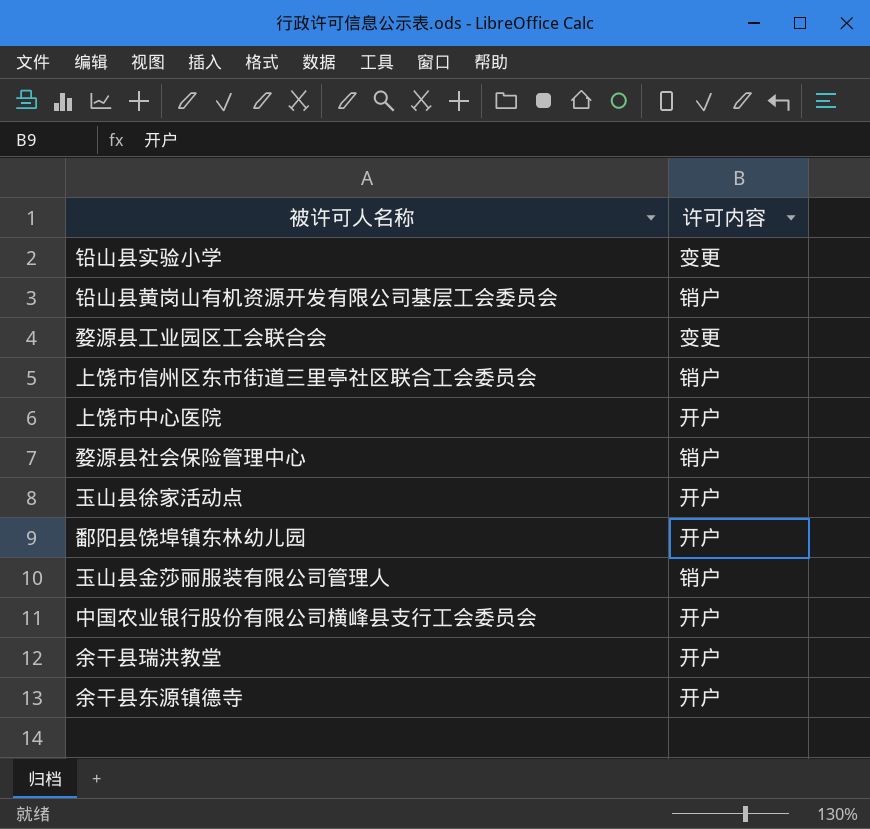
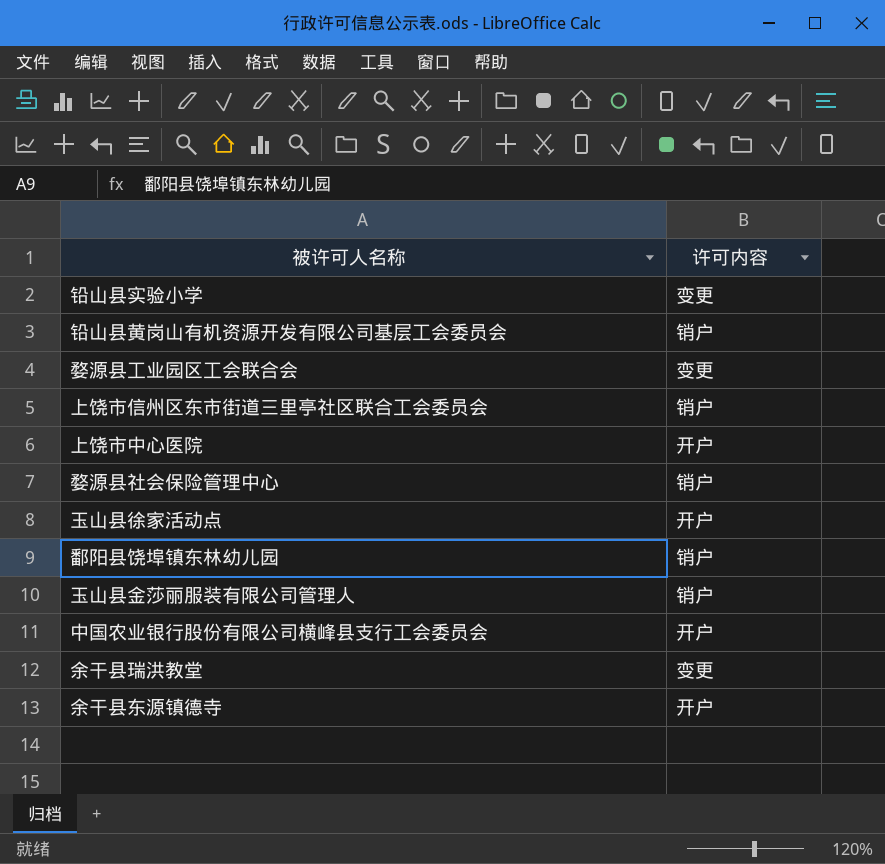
鄱阳县饶埠镇东林幼儿园 | 许可内容: 开户 -> 销户
余干县瑞洪教堂 | 许可内容: 开户 -> 变更

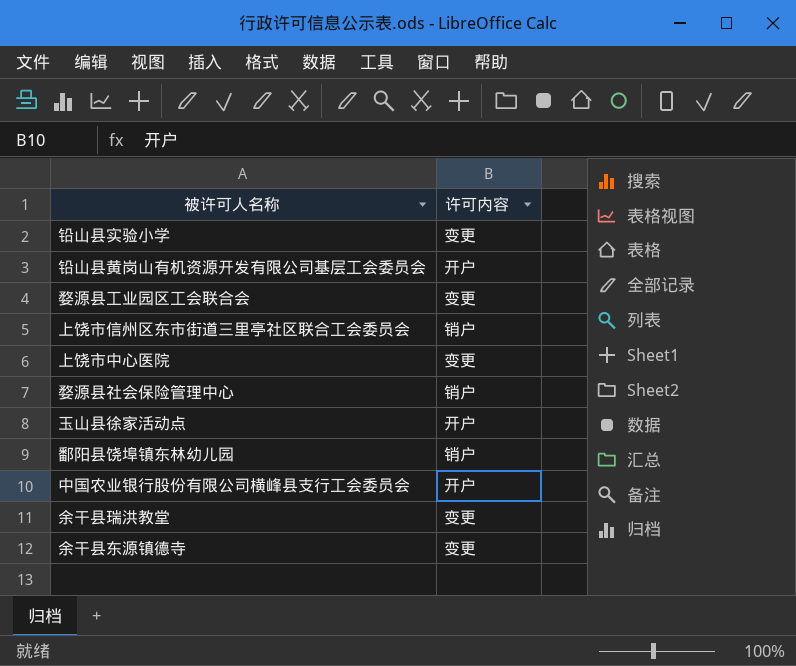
row 玉山县金莎丽服装有限公司管理人: 销户 -> none
铅山县黄岗山有机资源开发有限公司基层工会委员会 | 许可内容: 销户 -> 开户
上饶市中心医院 | 许可内容: 开户 -> 变更
余干县东源镇德寺 | 许可内容: 开户 -> 变更

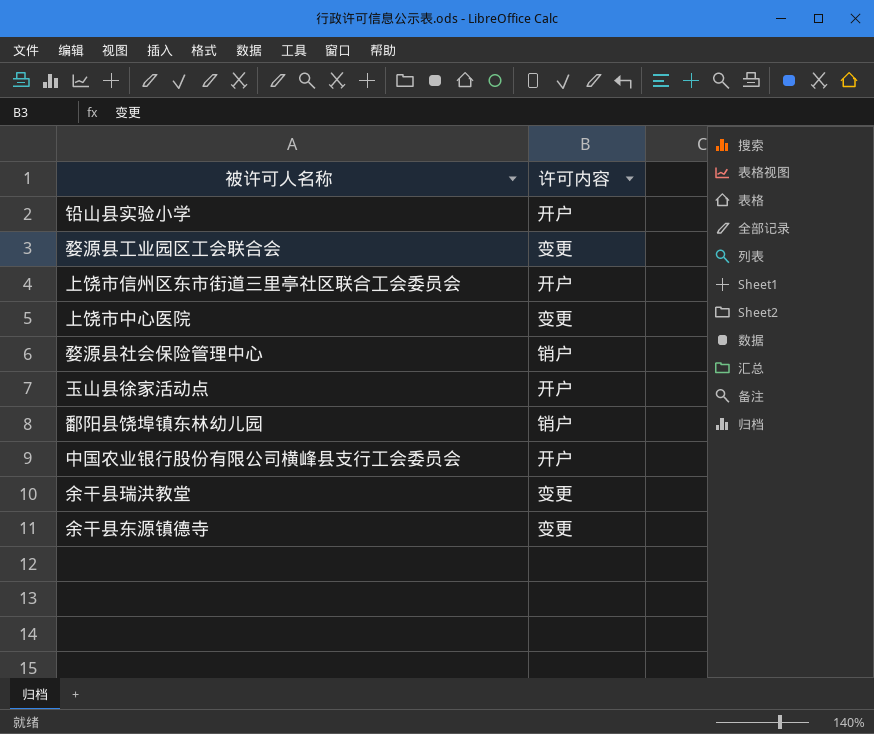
row 铅山县黄岗山有机资源开发有限公司基层工会委员会: 开户 -> none
铅山县实验小学 | 许可内容: 变更 -> 开户
上饶市信州区东市街道三里亭社区联合工会委员会 | 许可内容: 销户 -> 开户

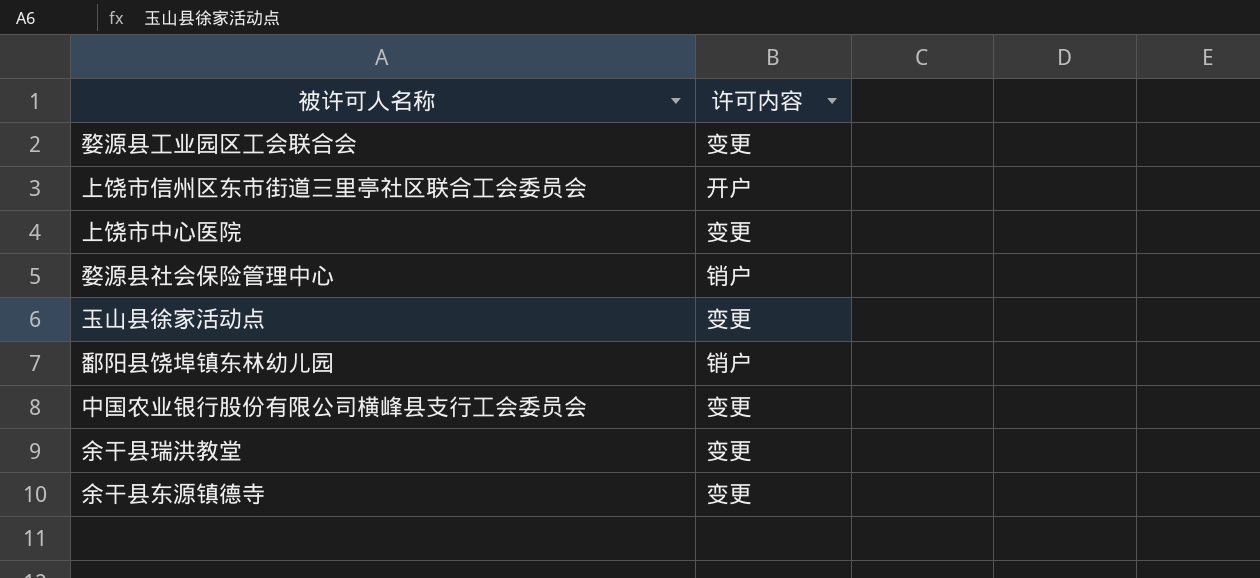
row 铅山县实验小学: 开户 -> none
玉山县徐家活动点 | 许可内容: 开户 -> 变更
中国农业银行股份有限公司横峰县支行工会委员会 | 许可内容: 开户 -> 变更

